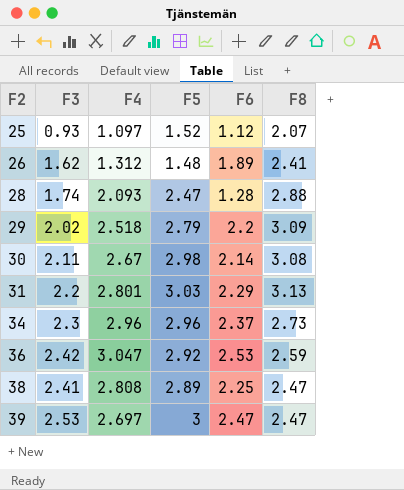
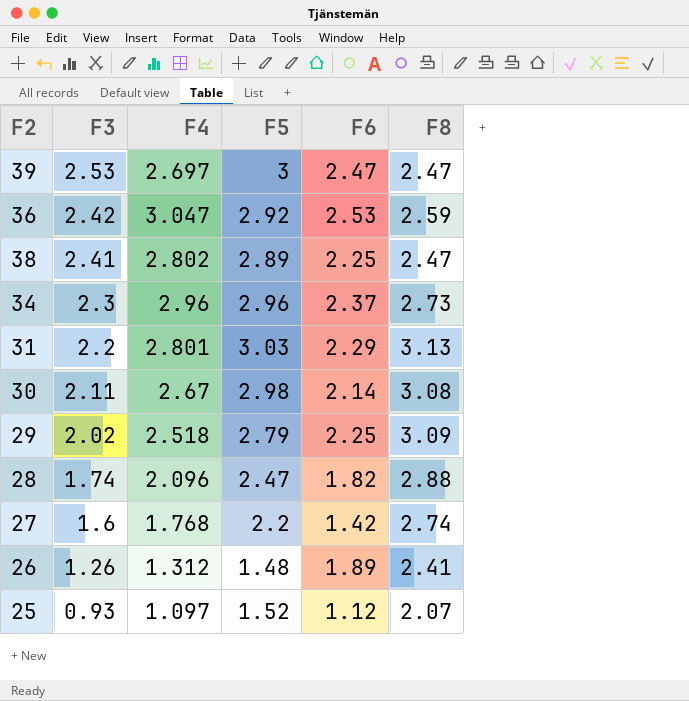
row order: F2 ascending -> F3 descending
38 | F4: 2.808 -> 2.802
29 | F6: 2.2 -> 2.25
28 | F4: 2.093 -> 2.096
28 | F6: 1.28 -> 1.82
row 27: none -> 1.6 | 1.768 | 2.2 | 1.42 | 2.74
26 | F3: 1.62 -> 1.26

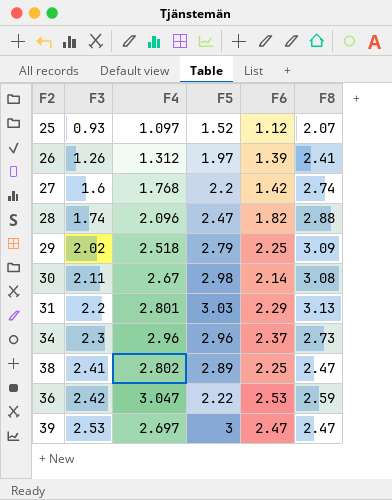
row order: F3 descending -> F3 ascending
26 | F5: 1.48 -> 1.97
26 | F6: 1.89 -> 1.39
36 | F5: 2.92 -> 2.22

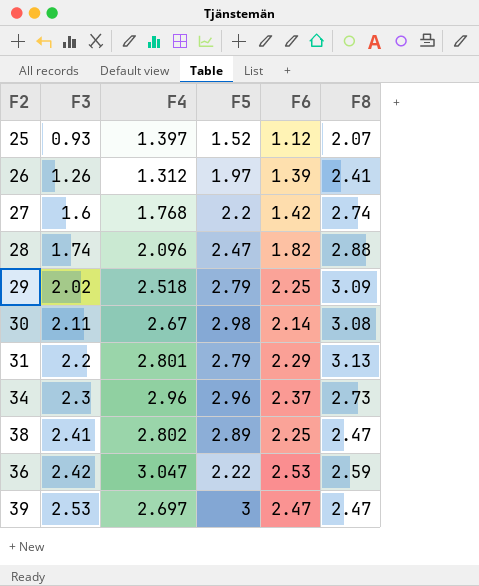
25 | F4: 1.097 -> 1.397
31 | F5: 3.03 -> 2.79

